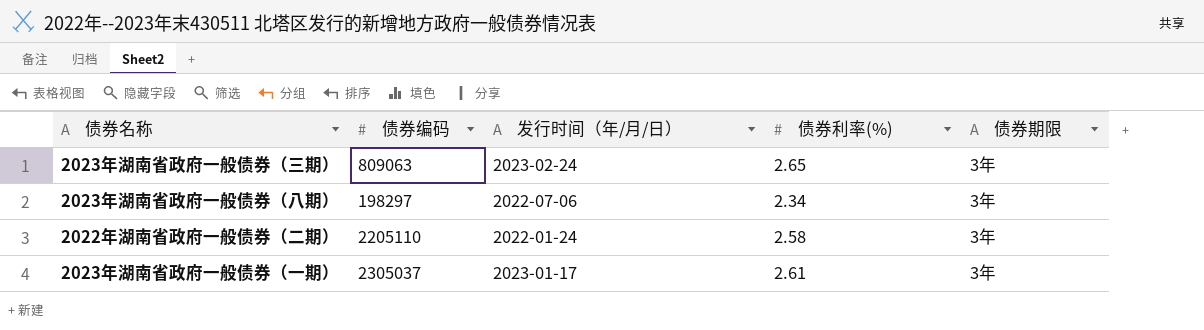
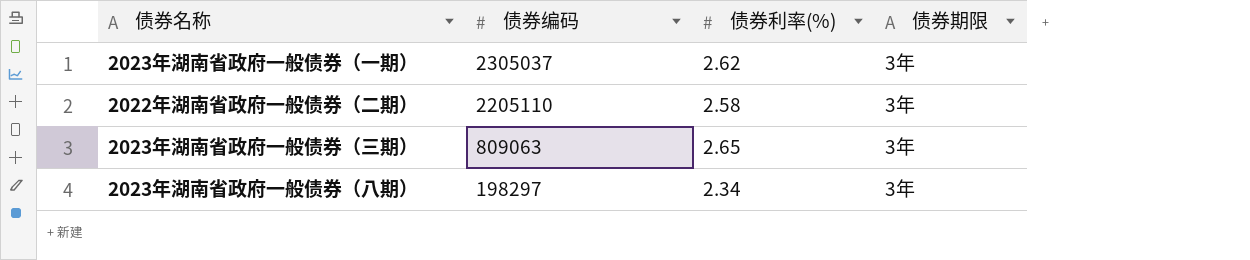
row order: none -> 债券编码 descending
column 发行时间（年/月/日） | position: 3 -> none
2023年湖南省政府一般债券（一期） | 债券利率(%): 2.61 -> 2.62

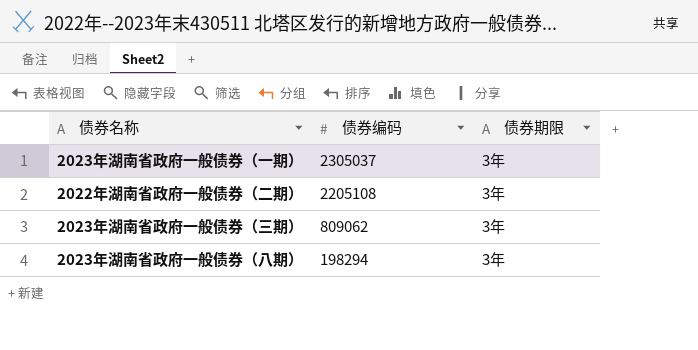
column 债券利率(%) | position: 3 -> none
2022年湖南省政府一般债券（二期） | 债券编码: 2205110 -> 2205108
2023年湖南省政府一般债券（三期） | 债券编码: 809063 -> 809062
2023年湖南省政府一般债券（八期） | 债券编码: 198297 -> 198294

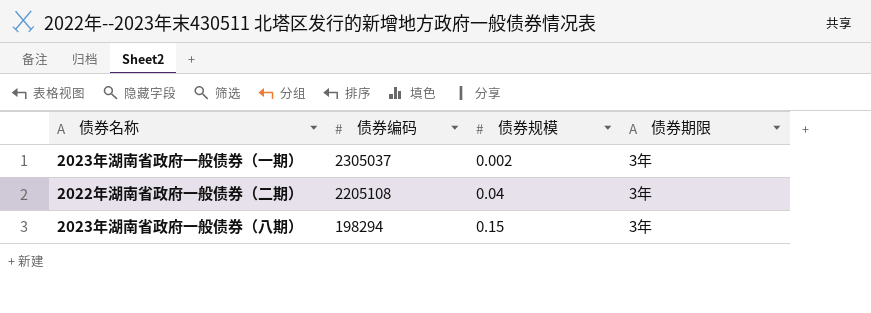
column 债券规模 | position: none -> 3
row 2023年湖南省政府一般债券（三期）: 809062 | 3年 -> none

